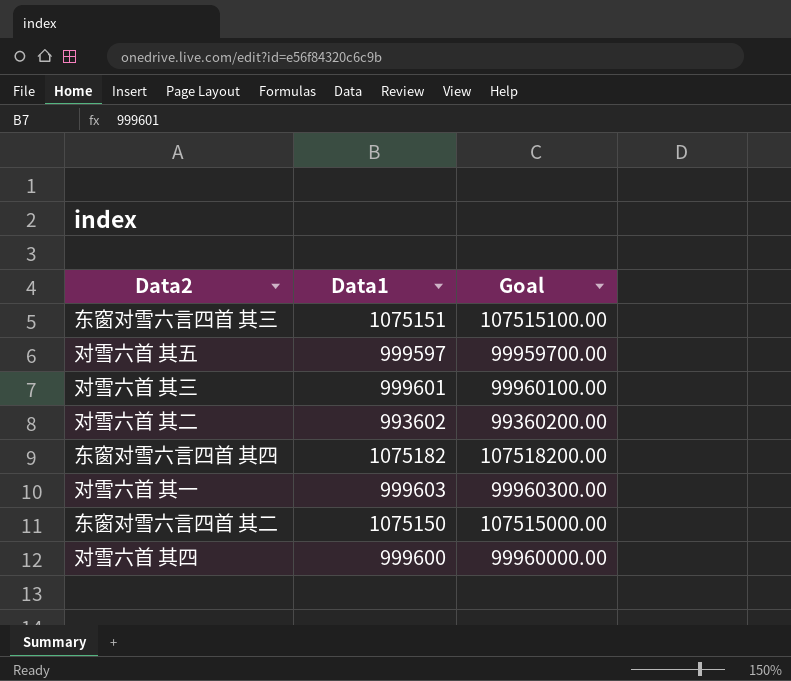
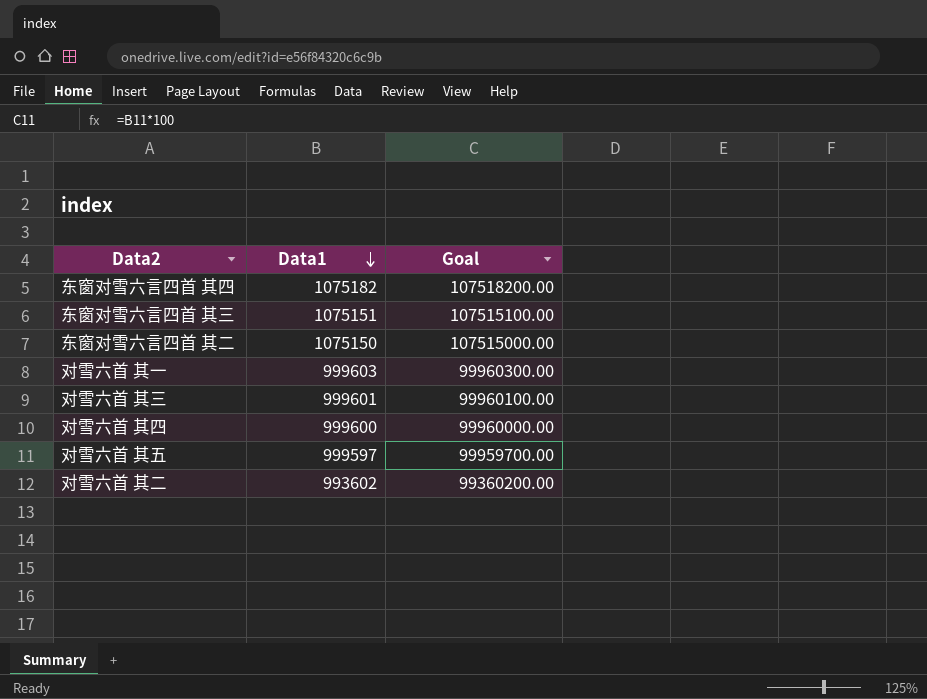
row order: none -> Data1 descending

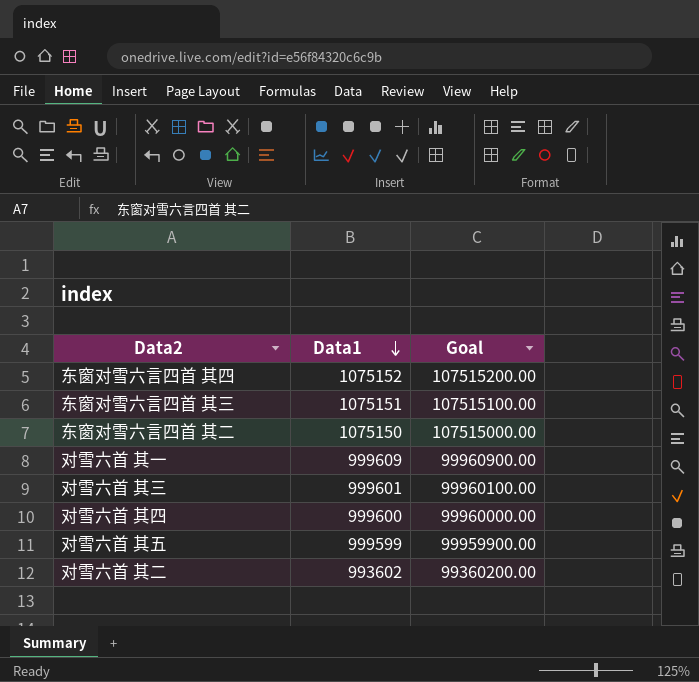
东窗对雪六言四首 其四 | Data1: 1075182 -> 1075152
东窗对雪六言四首 其四 | Goal: 107518200.00 -> 107515200.00
对雪六首 其一 | Data1: 999603 -> 999609
对雪六首 其一 | Goal: 99960300.00 -> 99960900.00
对雪六首 其五 | Data1: 999597 -> 999599
对雪六首 其五 | Goal: 99959700.00 -> 99959900.00

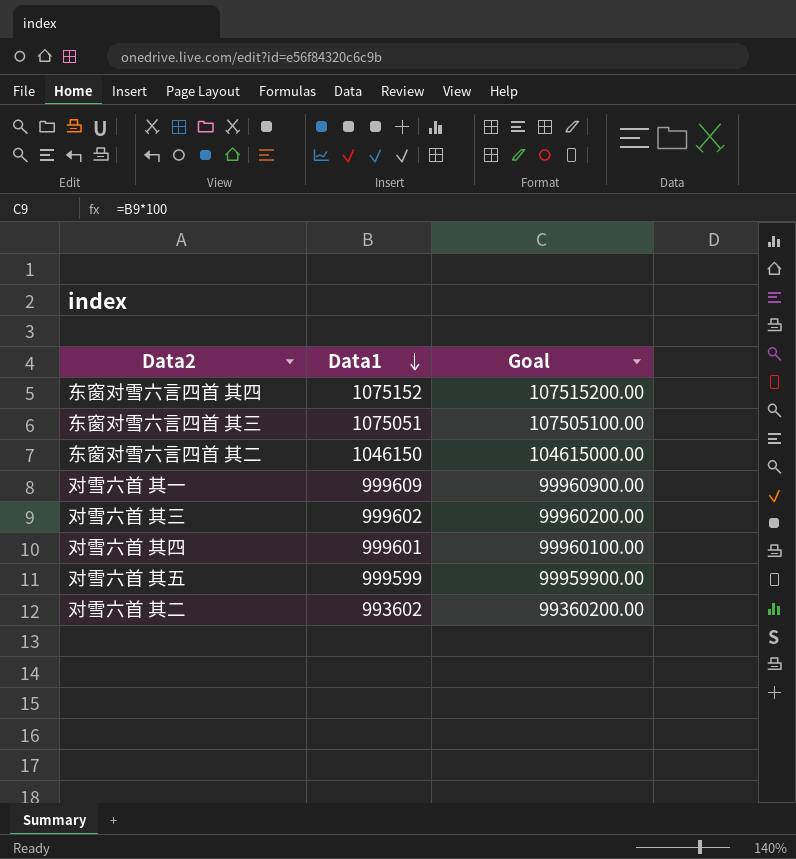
东窗对雪六言四首 其三 | Data1: 1075151 -> 1075051
东窗对雪六言四首 其三 | Goal: 107515100.00 -> 107505100.00
东窗对雪六言四首 其二 | Data1: 1075150 -> 1046150
东窗对雪六言四首 其二 | Goal: 107515000.00 -> 104615000.00
对雪六首 其三 | Data1: 999601 -> 999602
对雪六首 其三 | Goal: 99960100.00 -> 99960200.00
对雪六首 其四 | Data1: 999600 -> 999601
对雪六首 其四 | Goal: 99960000.00 -> 99960100.00

